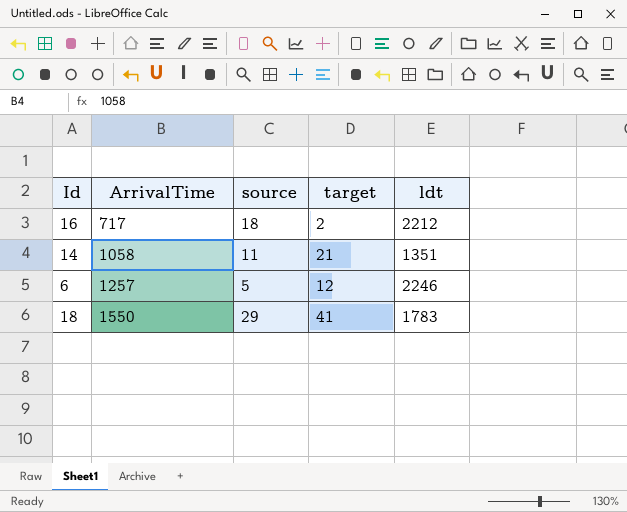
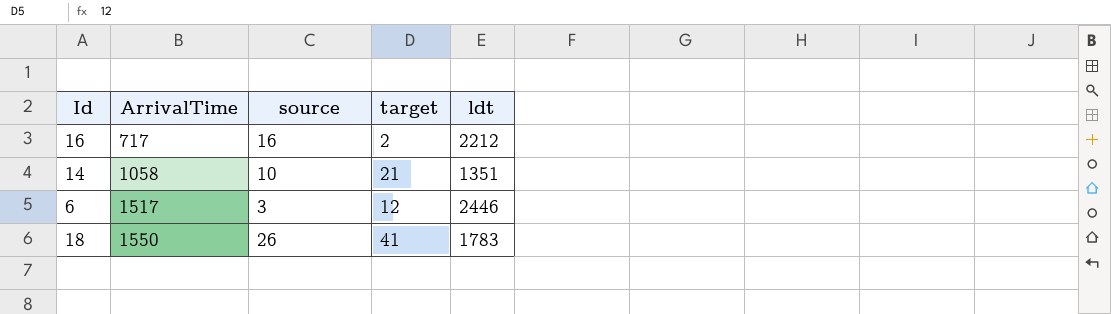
16 | source: 18 -> 16
14 | source: 11 -> 10
6 | ArrivalTime: 1257 -> 1517
6 | source: 5 -> 3
6 | ldt: 2246 -> 2446
18 | source: 29 -> 26

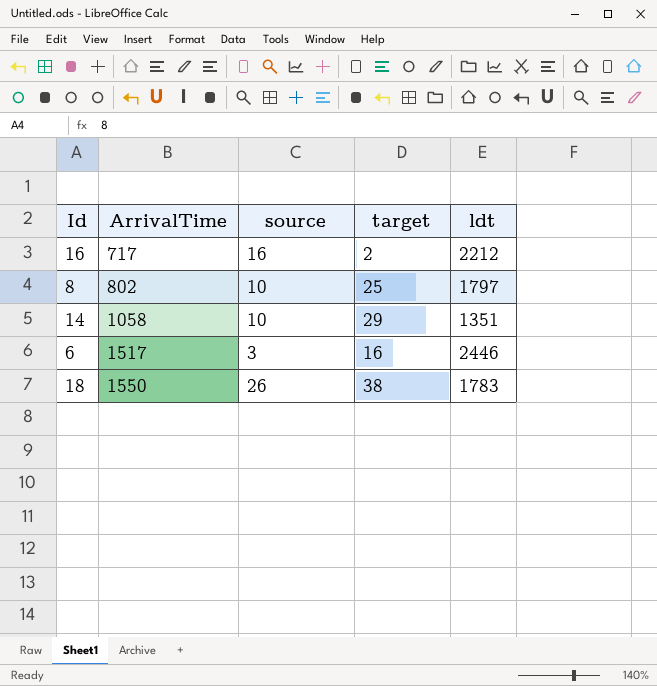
row 8: none -> 802 | 10 | 25 | 1797
14 | target: 21 -> 29
6 | target: 12 -> 16
18 | target: 41 -> 38

